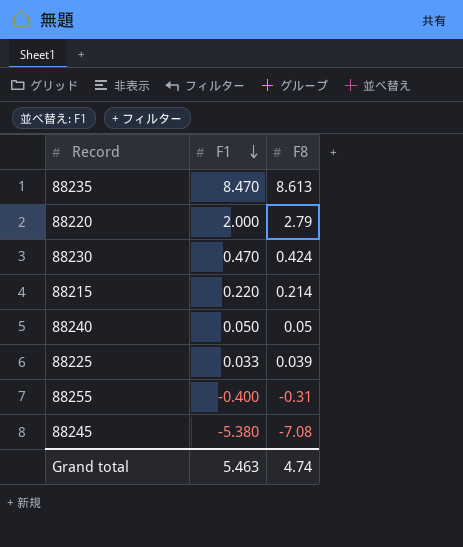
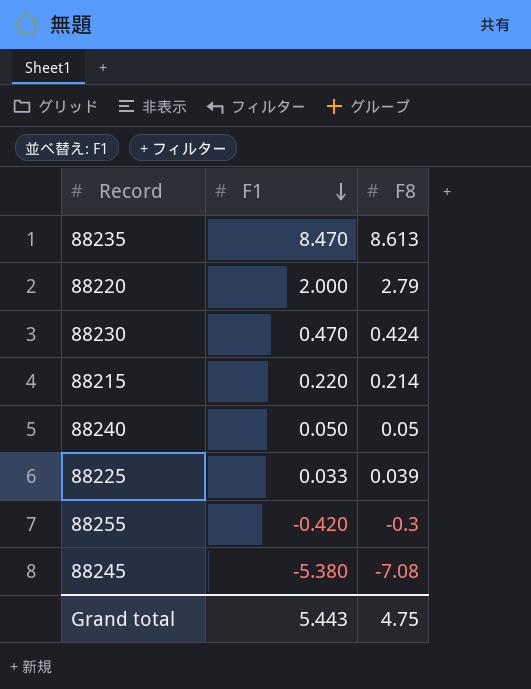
88255 | F1: -0.400 -> -0.420
88255 | F8: -0.31 -> -0.3
Grand total | F1: 5.463 -> 5.443
Grand total | F8: 4.74 -> 4.75

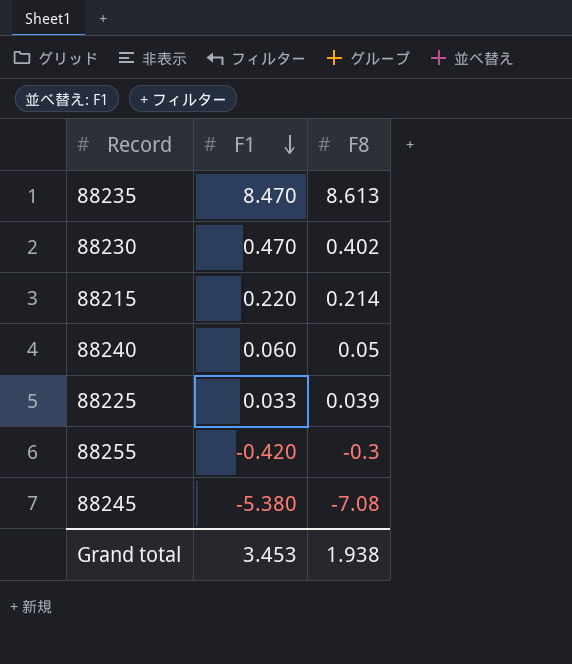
row 88220: 2.000 | 2.79 -> none
88230 | F8: 0.424 -> 0.402
88240 | F1: 0.050 -> 0.060
Grand total | F1: 5.443 -> 3.453
Grand total | F8: 4.75 -> 1.938

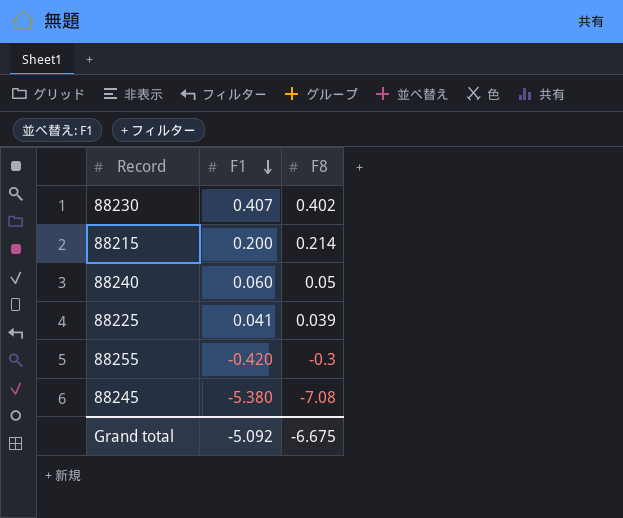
row 88235: 8.470 | 8.613 -> none
88230 | F1: 0.470 -> 0.407
88215 | F1: 0.220 -> 0.200
88225 | F1: 0.033 -> 0.041
Grand total | F1: 3.453 -> -5.092
Grand total | F8: 1.938 -> -6.675

